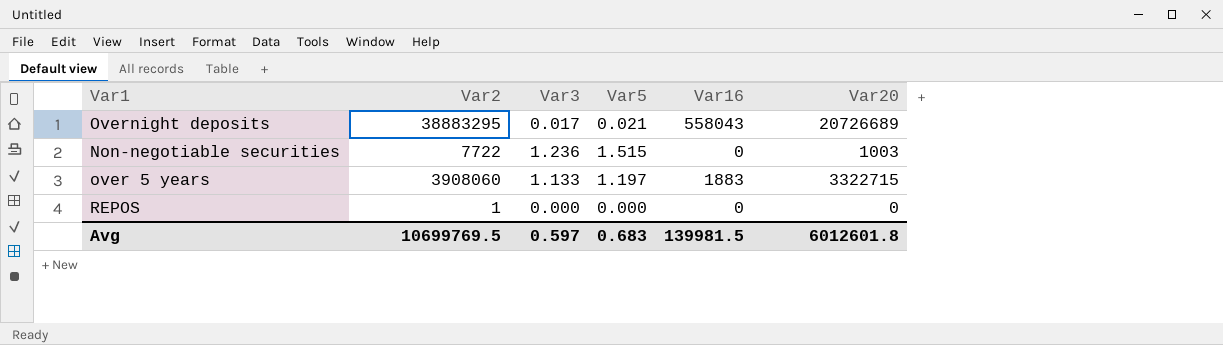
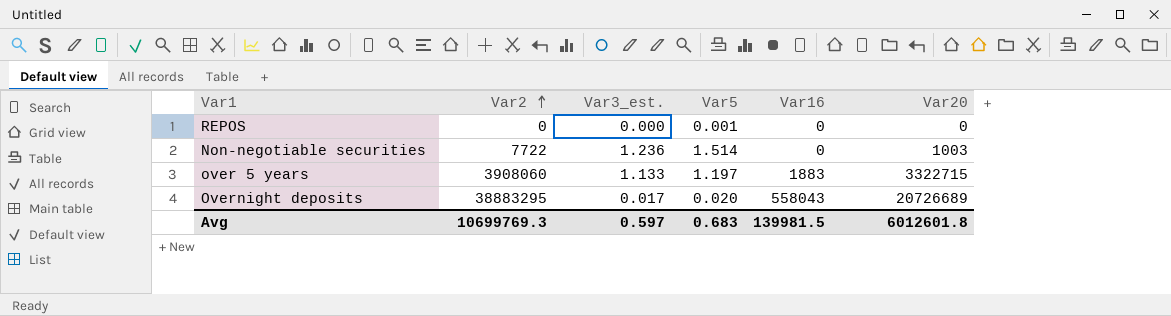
row order: none -> Var2 ascending
column name: Var3 -> Var3_est.
REPOS | Var2: 1 -> 0
REPOS | Var5: 0.000 -> 0.001
Non-negotiable securities | Var5: 1.515 -> 1.514
Overnight deposits | Var5: 0.021 -> 0.020
Avg | Var2: 10699769.5 -> 10699769.3

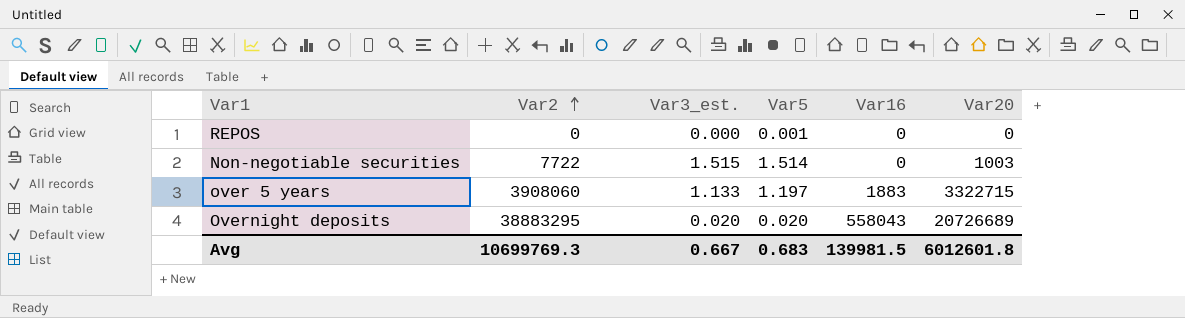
Non-negotiable securities | Var3_est.: 1.236 -> 1.515
Overnight deposits | Var3_est.: 0.017 -> 0.020
Avg | Var3_est.: 0.597 -> 0.667

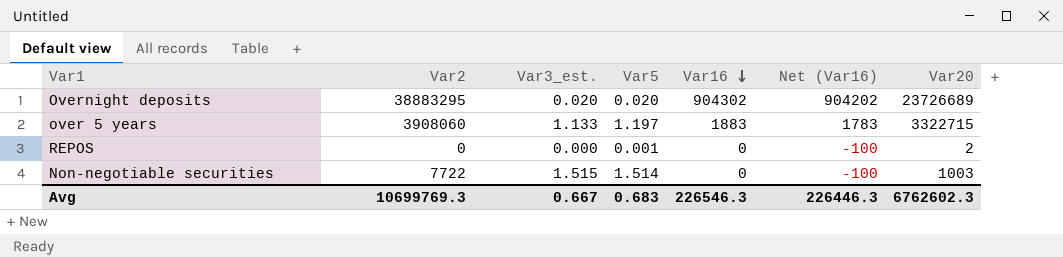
row order: Var2 ascending -> Var16 descending
column Net (Var16) | formula: none -> [Var16] - 100
Overnight deposits | Var16: 558043 -> 904302
Overnight deposits | Var20: 20726689 -> 23726689
REPOS | Var20: 0 -> 2
Avg | Var16: 139981.5 -> 226546.3
Avg | Var20: 6012601.8 -> 6762602.3

